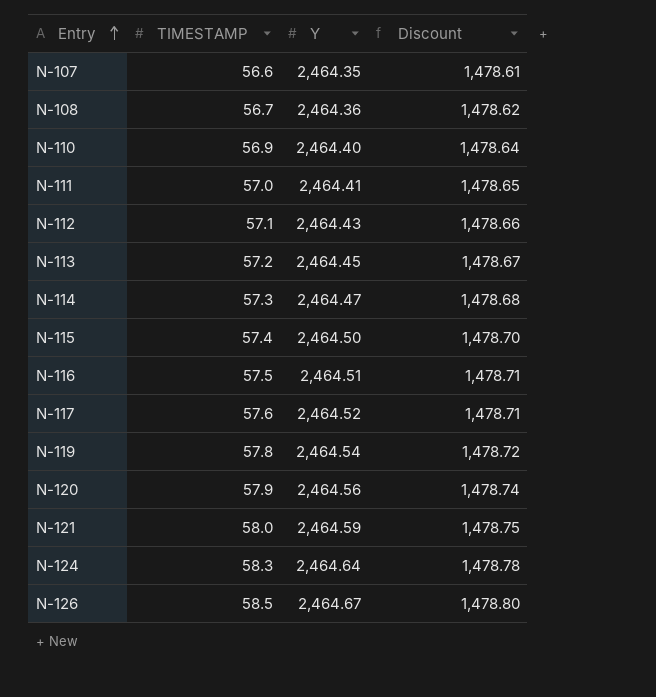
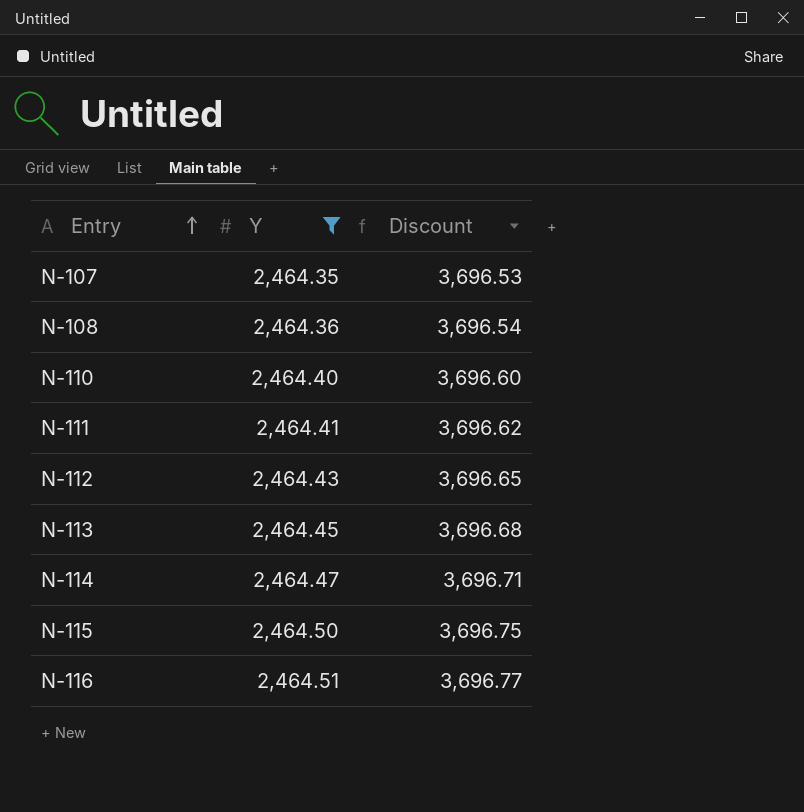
filter: none -> Y <= 2,464.51
column TIMESTAMP | position: 2 -> none
column Discount | formula: [Y] * 0.6 -> [Y] * 1.5

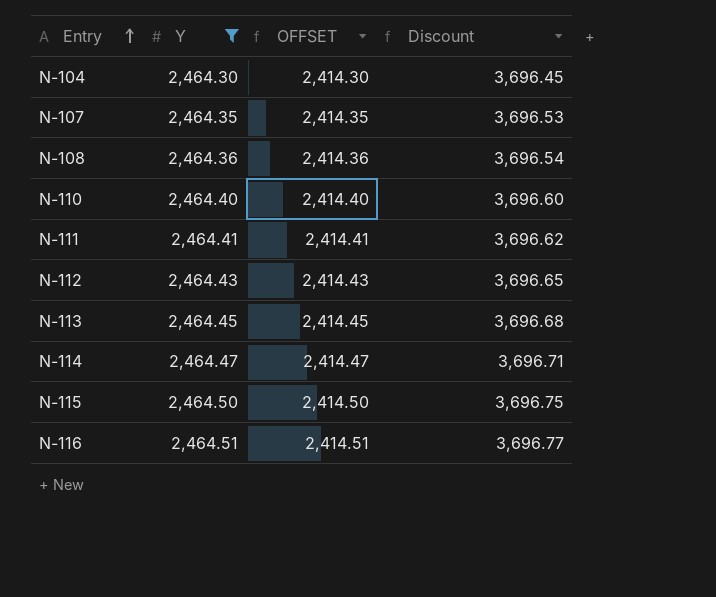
column OFFSET | formula: none -> [Y] - 50
row N-104: none -> 2,464.30 | 2,414.30 | 3,696.45

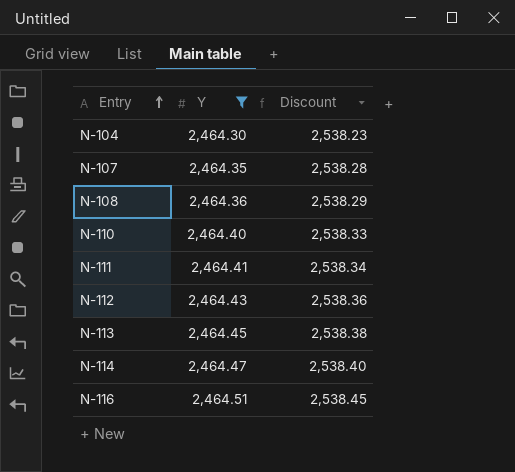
column OFFSET | formula: [Y] - 50 -> none
column Discount | formula: [Y] * 1.5 -> [Y] * 1.03
row N-115: 2,464.50 | 2,414.50 | 3,696.75 -> none

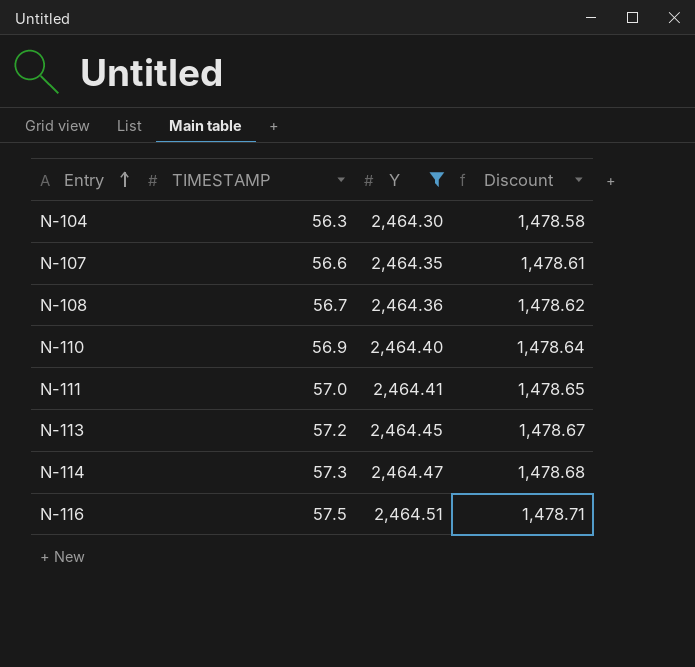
column TIMESTAMP | position: none -> 2
column Discount | formula: [Y] * 1.03 -> [Y] * 0.6
row N-112: 2,464.43 | 2,538.36 -> none

